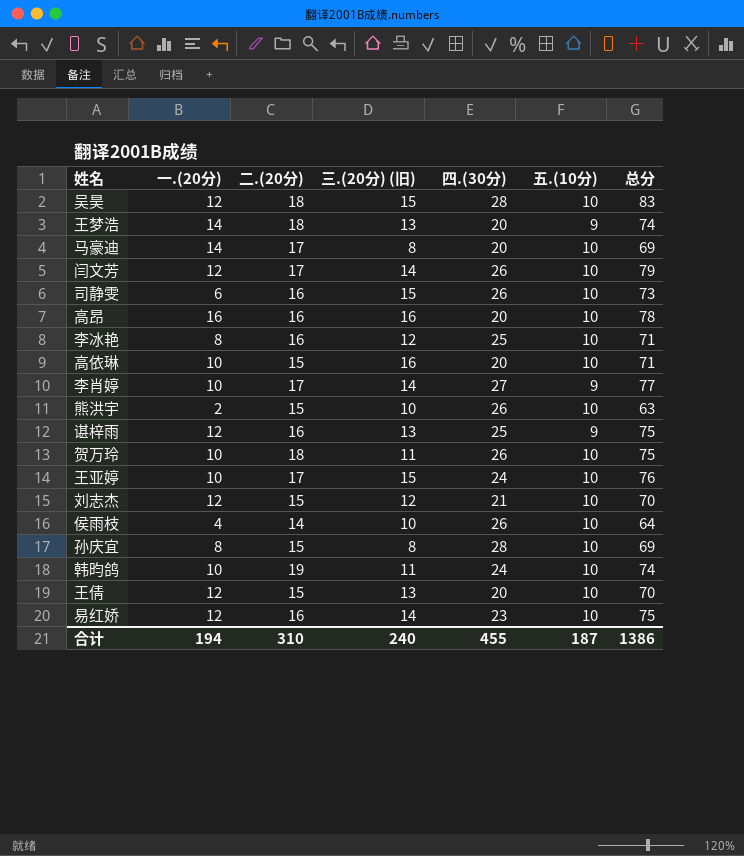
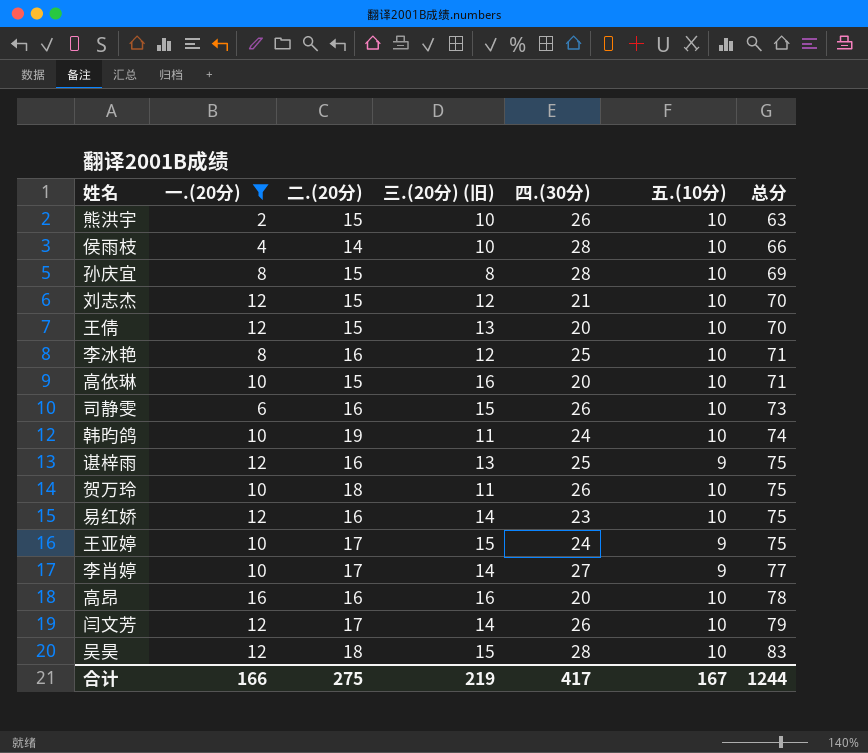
filter: none -> 一.(20分) != 14
row order: none -> 总分 ascending
侯雨枝 | 四.(30分): 26 -> 28
侯雨枝 | 总分: 64 -> 66
王亚婷 | 五.(10分): 10 -> 9
王亚婷 | 总分: 76 -> 75
合计 | 一.(20分): 194 -> 166
合计 | 二.(20分): 310 -> 275
合计 | 三.(20分) (旧): 240 -> 219
合计 | 四.(30分): 455 -> 417
合计 | 五.(10分): 187 -> 167
合计 | 总分: 1386 -> 1244

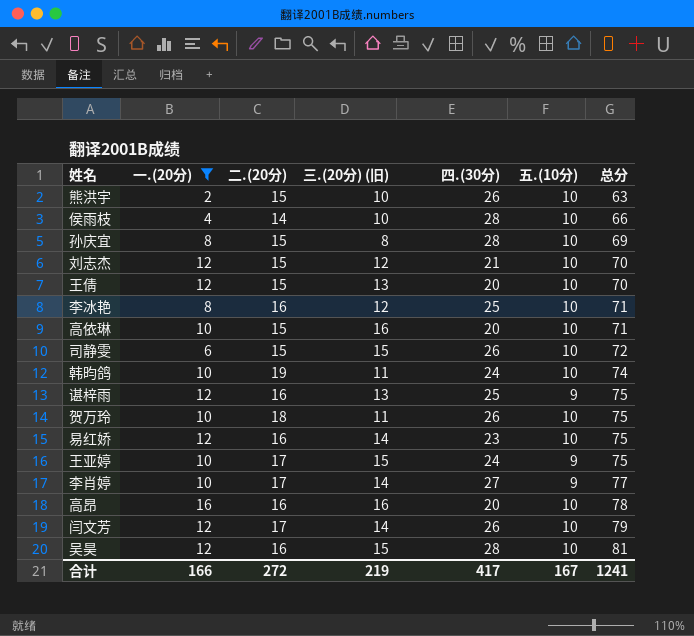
司静雯 | 二.(20分): 16 -> 15
司静雯 | 总分: 73 -> 72
吴昊 | 二.(20分): 18 -> 16
吴昊 | 总分: 83 -> 81
合计 | 二.(20分): 275 -> 272
合计 | 总分: 1244 -> 1241

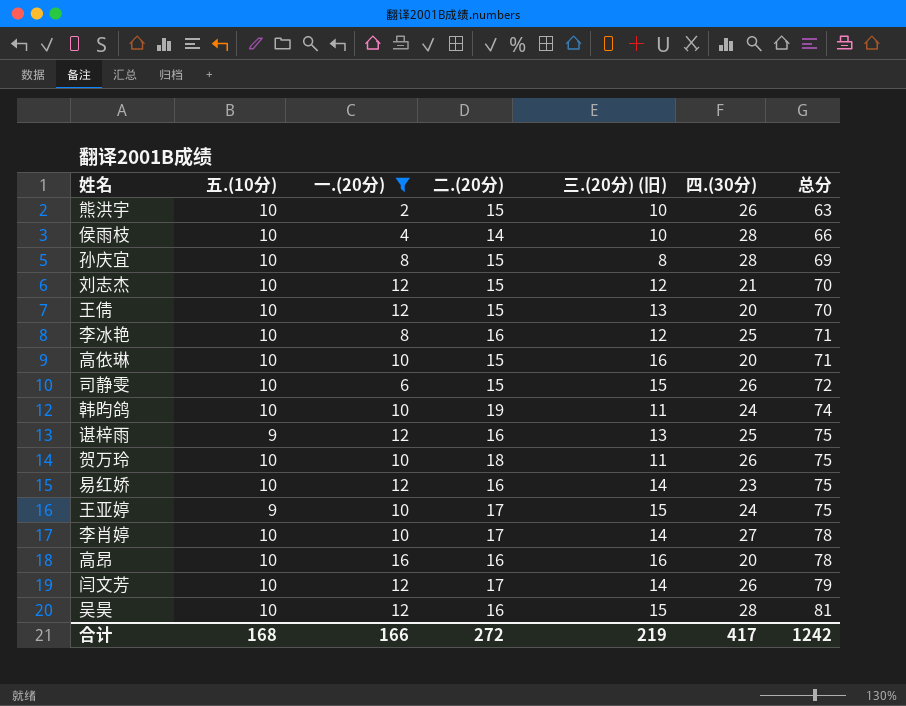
column 五.(10分) | position: 6 -> 2
李肖婷 | 五.(10分): 9 -> 10
李肖婷 | 总分: 77 -> 78
合计 | 五.(10分): 167 -> 168
合计 | 总分: 1241 -> 1242

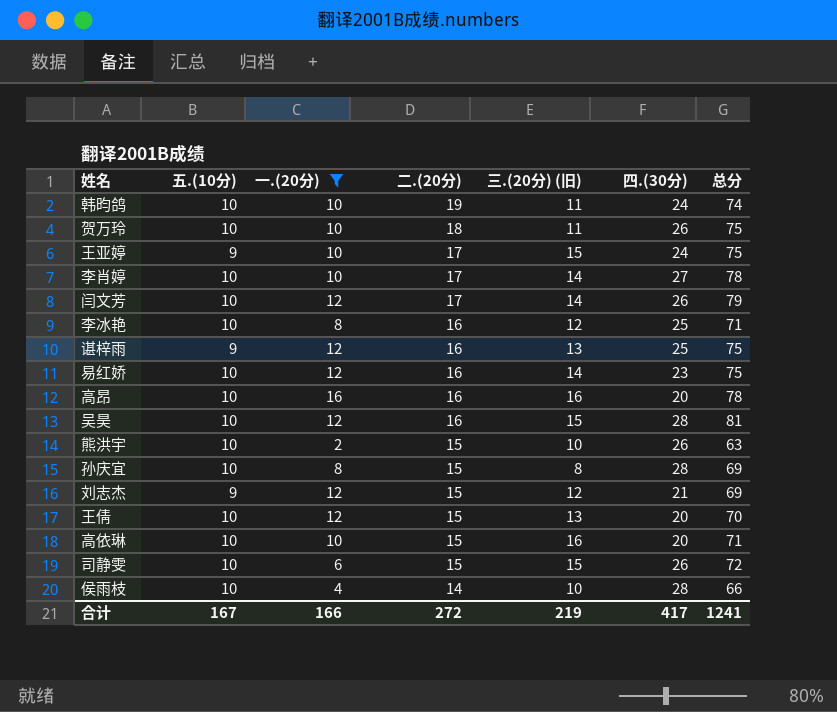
row order: 总分 ascending -> 二.(20分) descending
刘志杰 | 五.(10分): 10 -> 9
刘志杰 | 总分: 70 -> 69
合计 | 五.(10分): 168 -> 167
合计 | 总分: 1242 -> 1241

